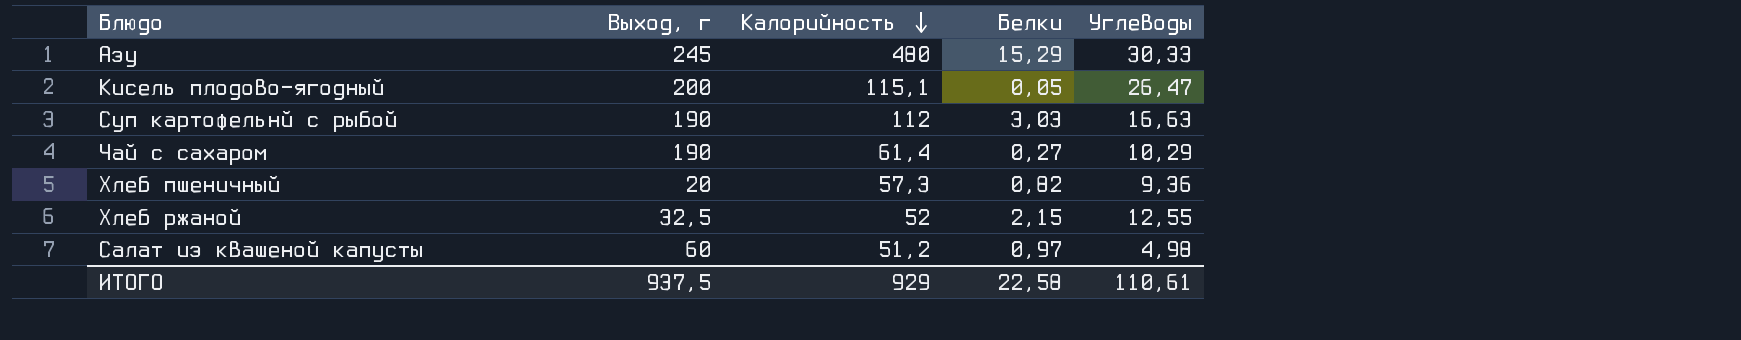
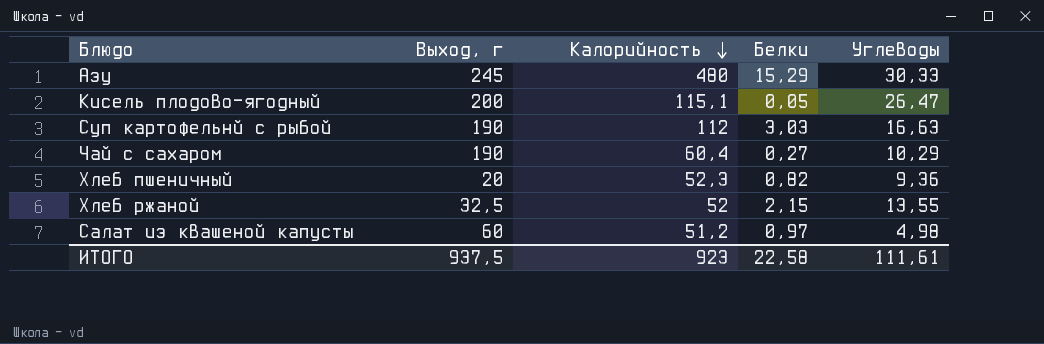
Чай с сахаром | Калорийность: 61,4 -> 60,4
Хлеб пшеничный | Калорийность: 57,3 -> 52,3
Хлеб ржаной | Углеводы: 12,55 -> 13,55
ИТОГО | Калорийность: 929 -> 923
ИТОГО | Углеводы: 110,61 -> 111,61

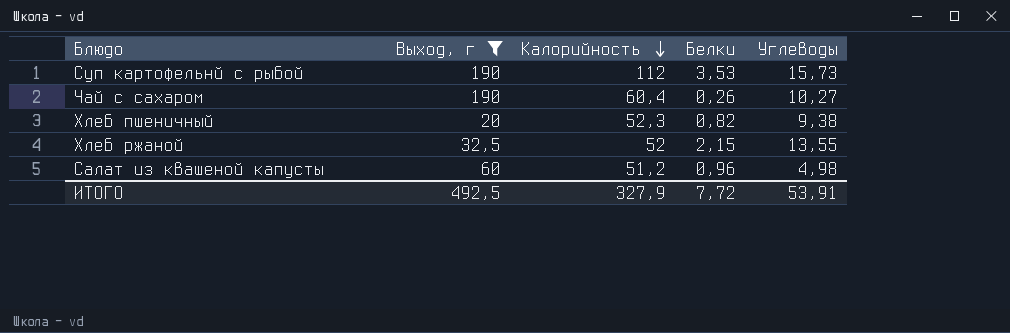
filter: none -> Выход, г <= 190
Суп картофельнй с рыбой | Белки: 3,03 -> 3,53
Суп картофельнй с рыбой | Углеводы: 16,63 -> 15,73
Чай с сахаром | Белки: 0,27 -> 0,26
Чай с сахаром | Углеводы: 10,29 -> 10,27
Хлеб пшеничный | Углеводы: 9,36 -> 9,38
Салат из квашеной капусты | Белки: 0,97 -> 0,96
ИТОГО | Выход, г: 937,5 -> 492,5
ИТОГО | Калорийность: 923 -> 327,9
ИТОГО | Белки: 22,58 -> 7,72
ИТОГО | Углеводы: 111,61 -> 53,91

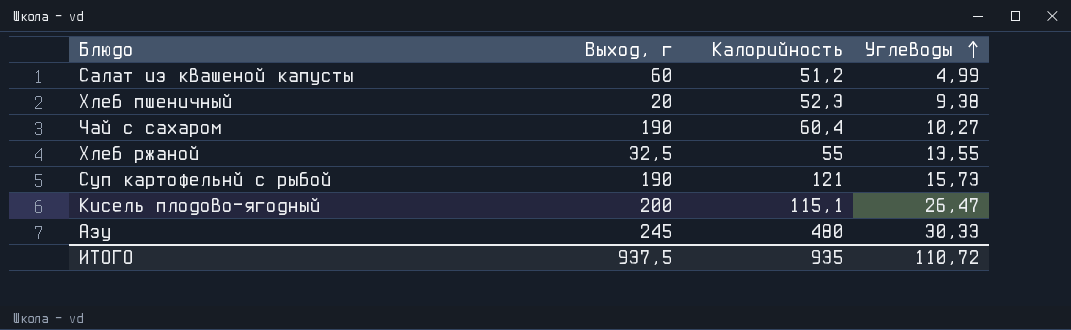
filter: Выход, г <= 190 -> none
row order: Калорийность descending -> Углеводы ascending
column Белки | position: 4 -> none
Салат из квашеной капусты | Углеводы: 4,98 -> 4,99
Хлеб ржаной | Калорийность: 52 -> 55
Суп картофельнй с рыбой | Калорийность: 112 -> 121
ИТОГО | Выход, г: 492,5 -> 937,5
ИТОГО | Калорийность: 327,9 -> 935
ИТОГО | Углеводы: 53,91 -> 110,72

